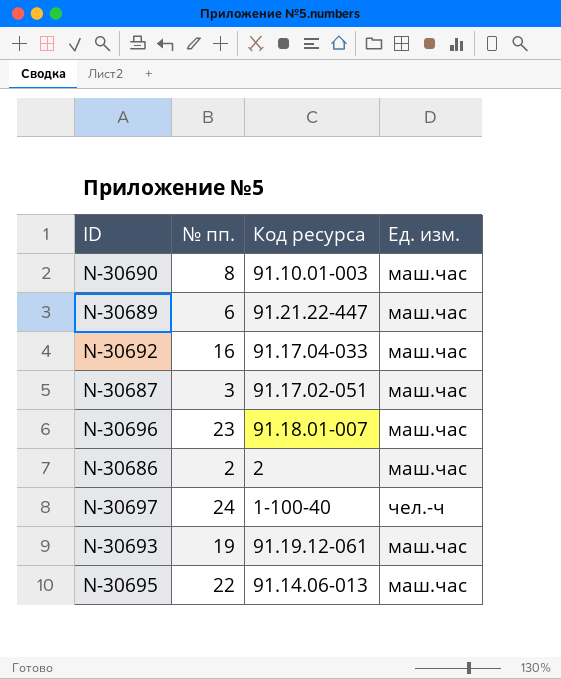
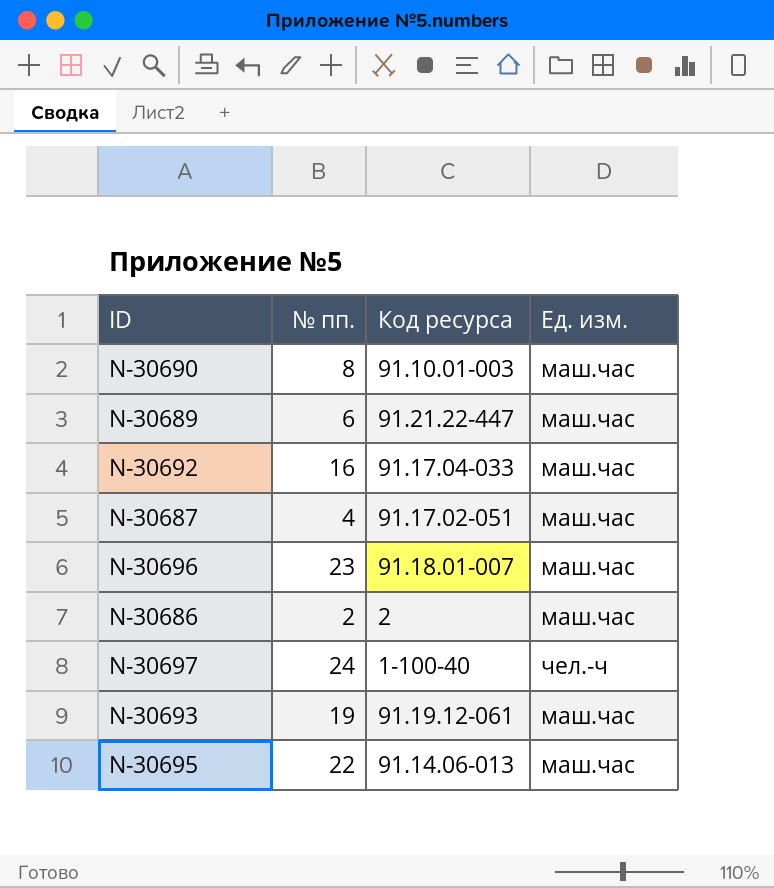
N-30687 | № пп.: 3 -> 4

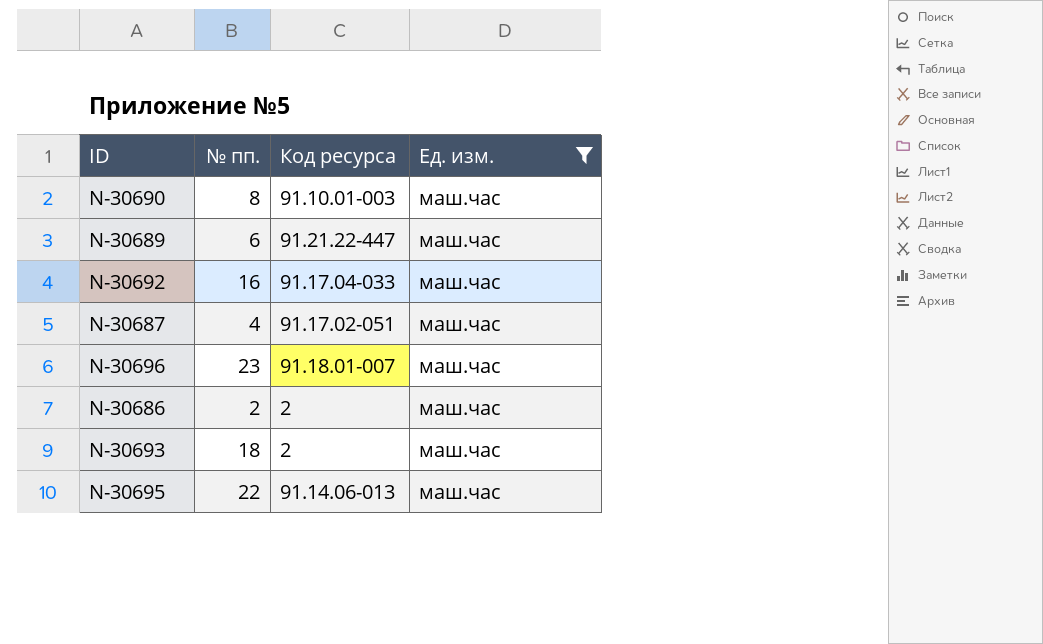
filter: none -> Ед. изм. = маш.час
N-30693 | № пп.: 19 -> 18
N-30693 | Код ресурса: 91.19.12-061 -> 2

